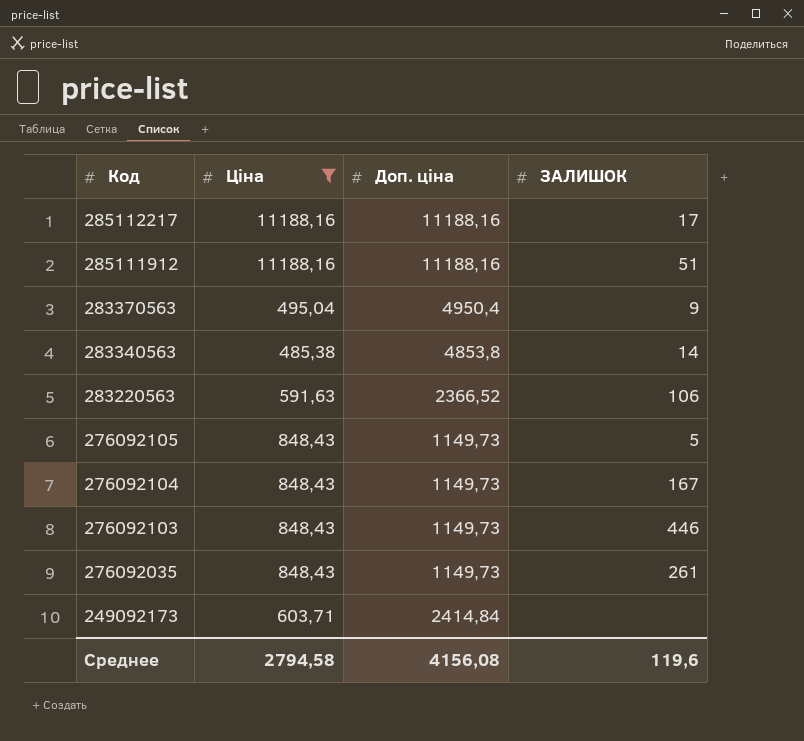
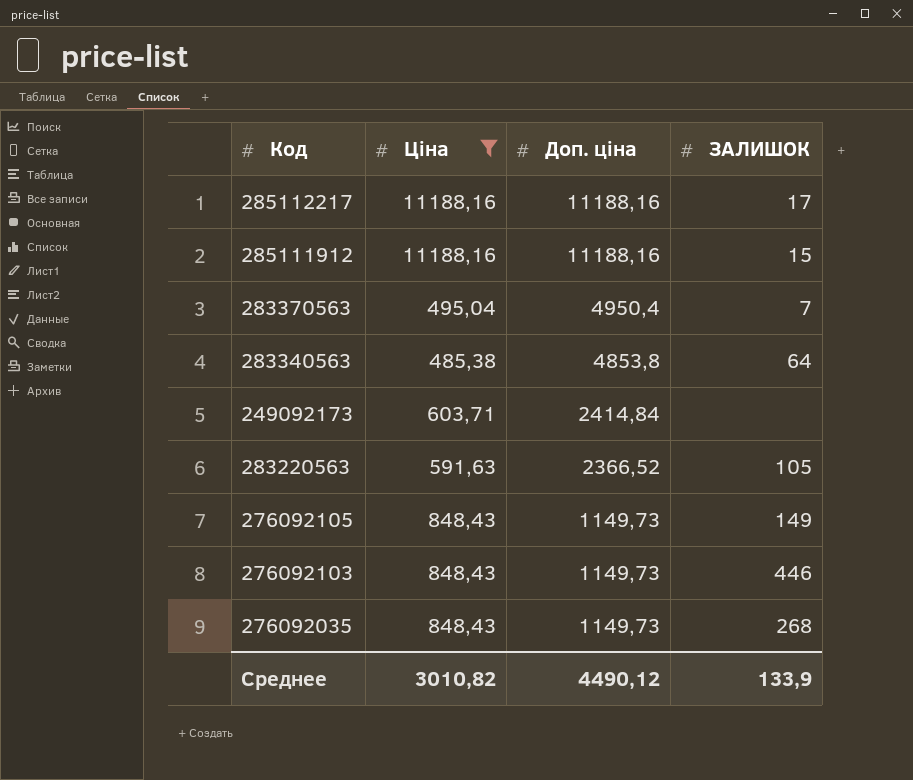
row order: Код descending -> Доп. ціна descending
row 276092104: 848,43 | 1149,73 | 167 -> none
285111912 | ЗАЛИШОК: 51 -> 15
283370563 | ЗАЛИШОК: 9 -> 7
283340563 | ЗАЛИШОК: 14 -> 64
283220563 | ЗАЛИШОК: 106 -> 105
276092105 | ЗАЛИШОК: 5 -> 149
276092035 | ЗАЛИШОК: 261 -> 268
Среднее | Ціна: 2794,58 -> 3010,82
Среднее | Доп. ціна: 4156,08 -> 4490,12
Среднее | ЗАЛИШОК: 119,6 -> 133,9

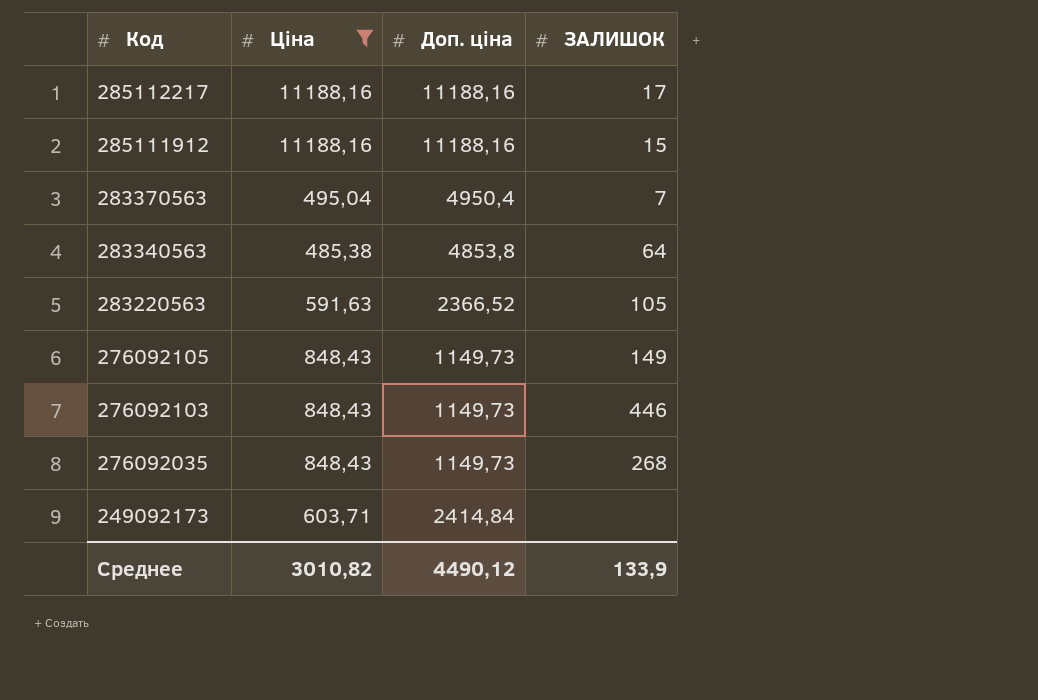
row order: Доп. ціна descending -> Код descending

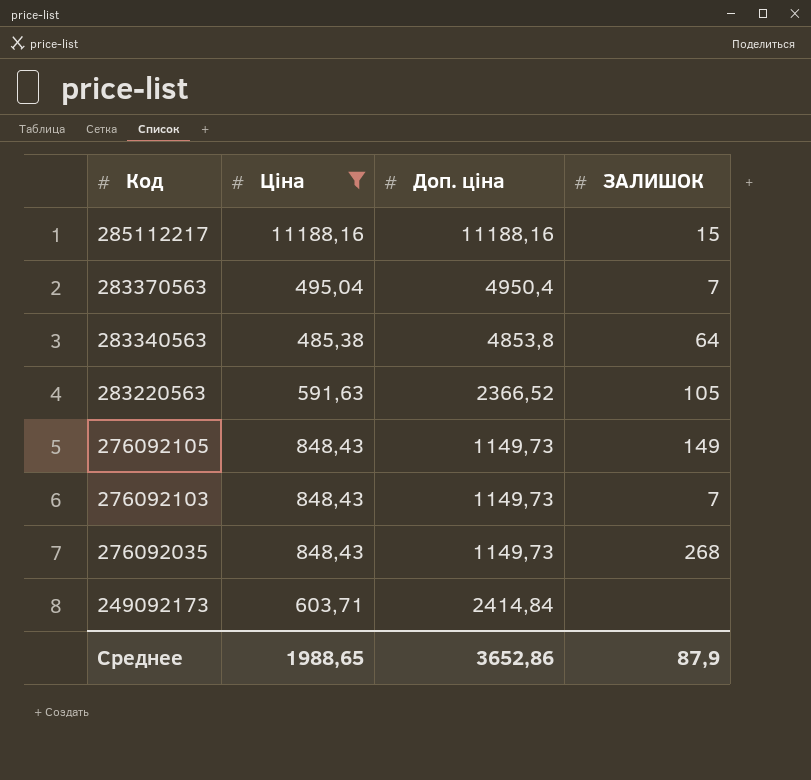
row 285111912: 11188,16 | 11188,16 | 15 -> none
285112217 | ЗАЛИШОК: 17 -> 15
276092103 | ЗАЛИШОК: 446 -> 7
Среднее | Ціна: 3010,82 -> 1988,65
Среднее | Доп. ціна: 4490,12 -> 3652,86
Среднее | ЗАЛИШОК: 133,9 -> 87,9

